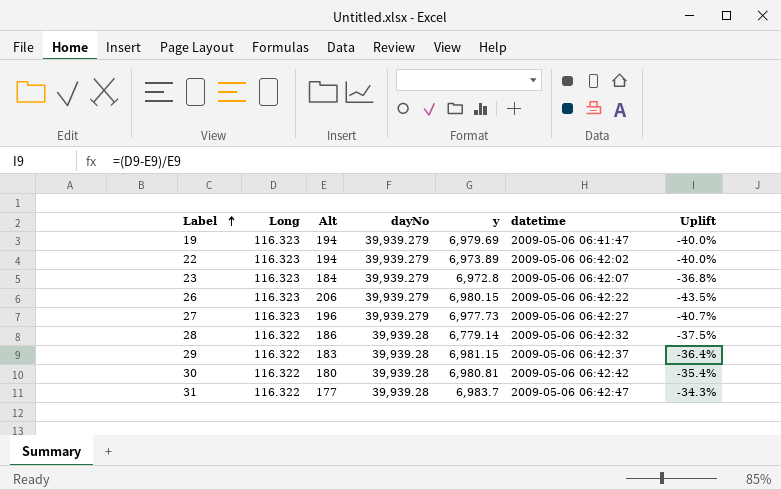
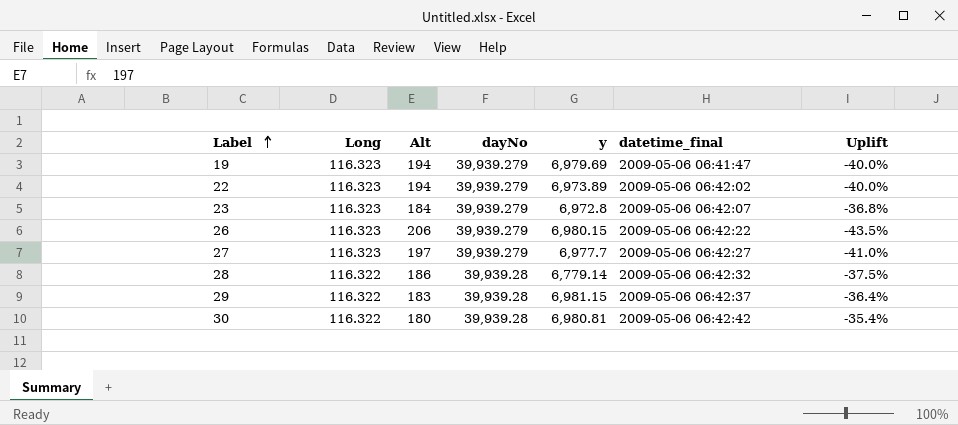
column name: datetime -> datetime_final
row 31: 116.322 | 177 | 39,939.28 | 6,983.7 | 2009-05-06 06:42:47 | -34.3% -> none
27 | Alt: 196 -> 197
27 | y: 6,977.73 -> 6,977.7
27 | Uplift: -40.7% -> -41.0%

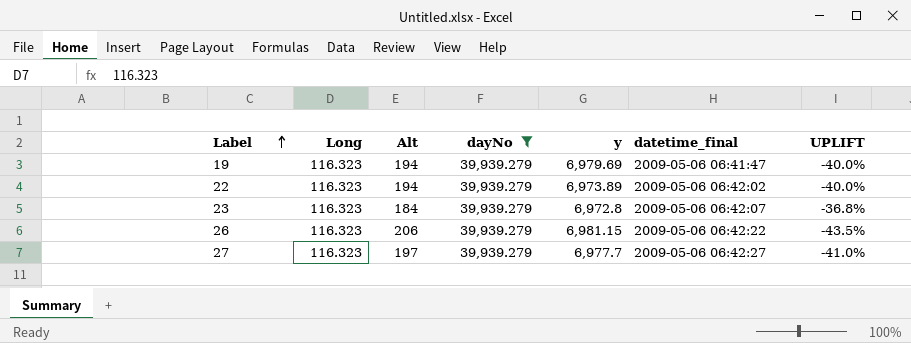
filter: none -> dayNo = 39,939.279
column name: Uplift -> UPLIFT
26 | y: 6,980.15 -> 6,981.15

